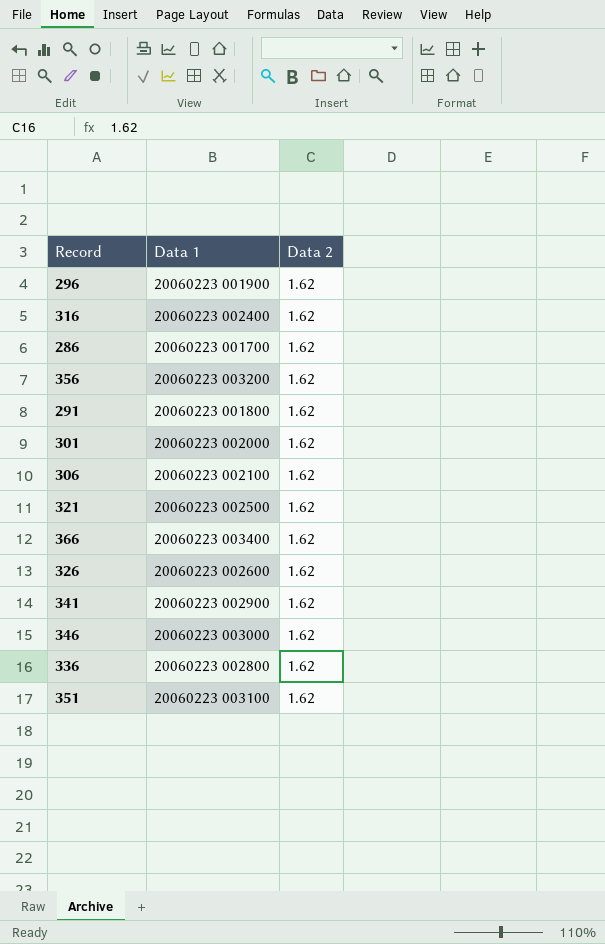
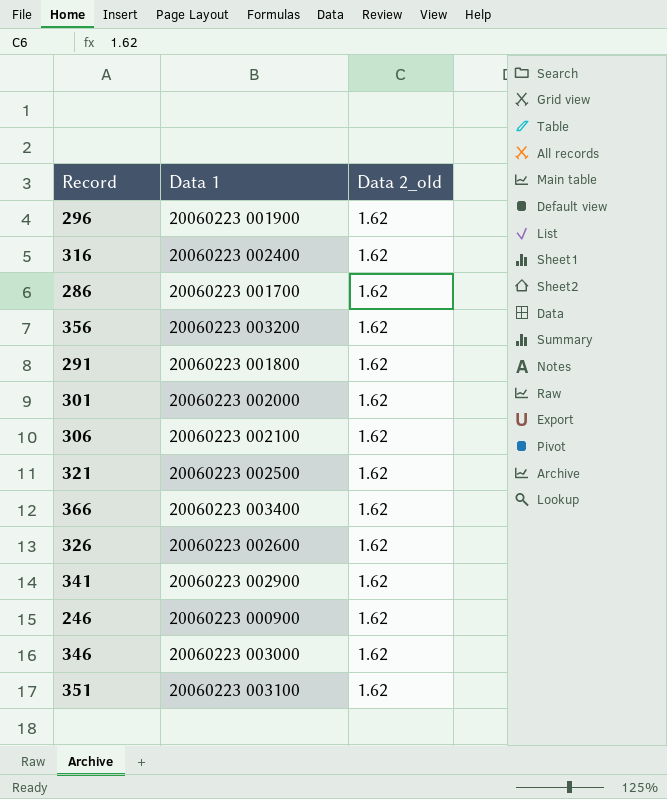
column name: Data 2 -> Data 2_old
row 336: 20060223 002800 | 1.62 -> none
row 246: none -> 20060223 000900 | 1.62

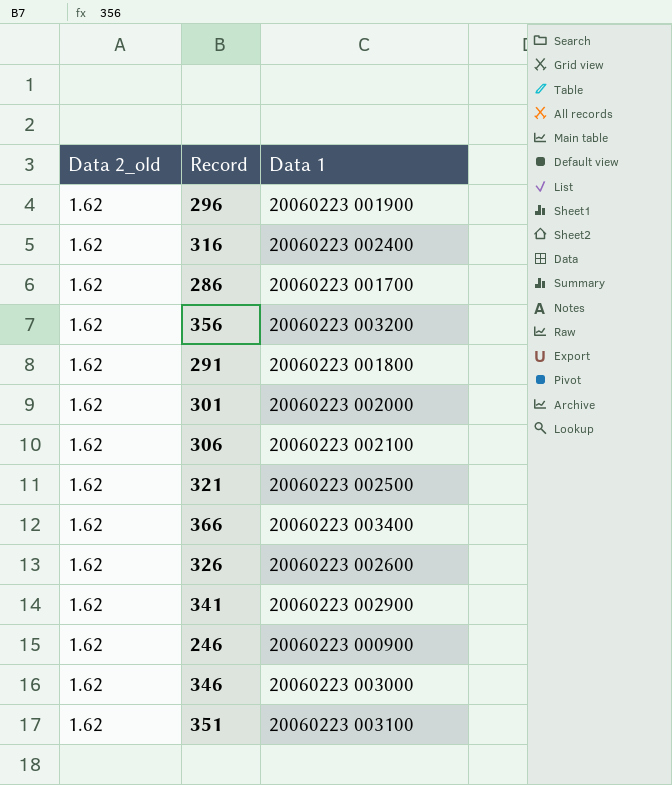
column Data 2_old | position: 3 -> 1

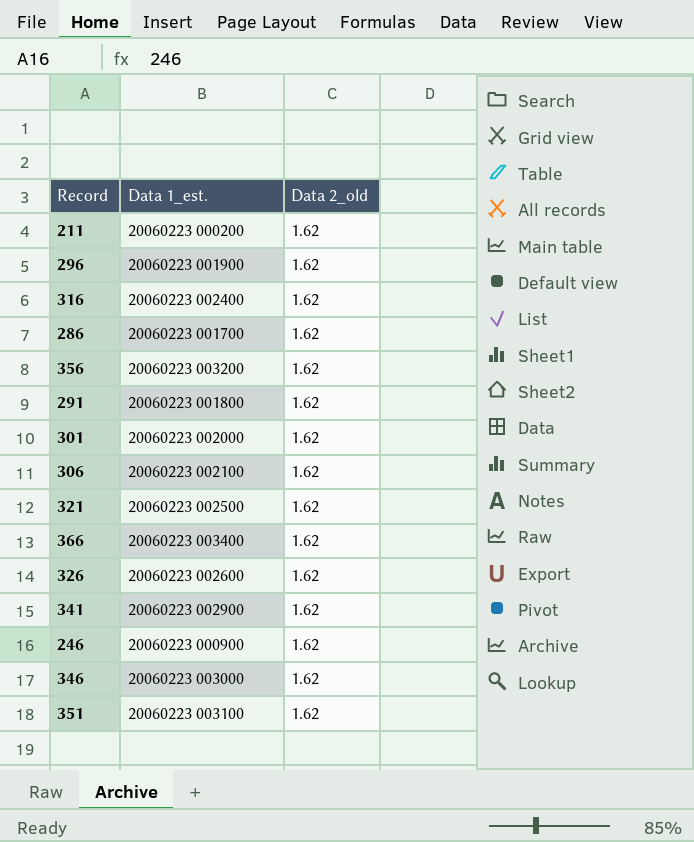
column name: Data 1 -> Data 1_est.
column Data 2_old | position: 1 -> 3
row 211: none -> 20060223 000200 | 1.62

